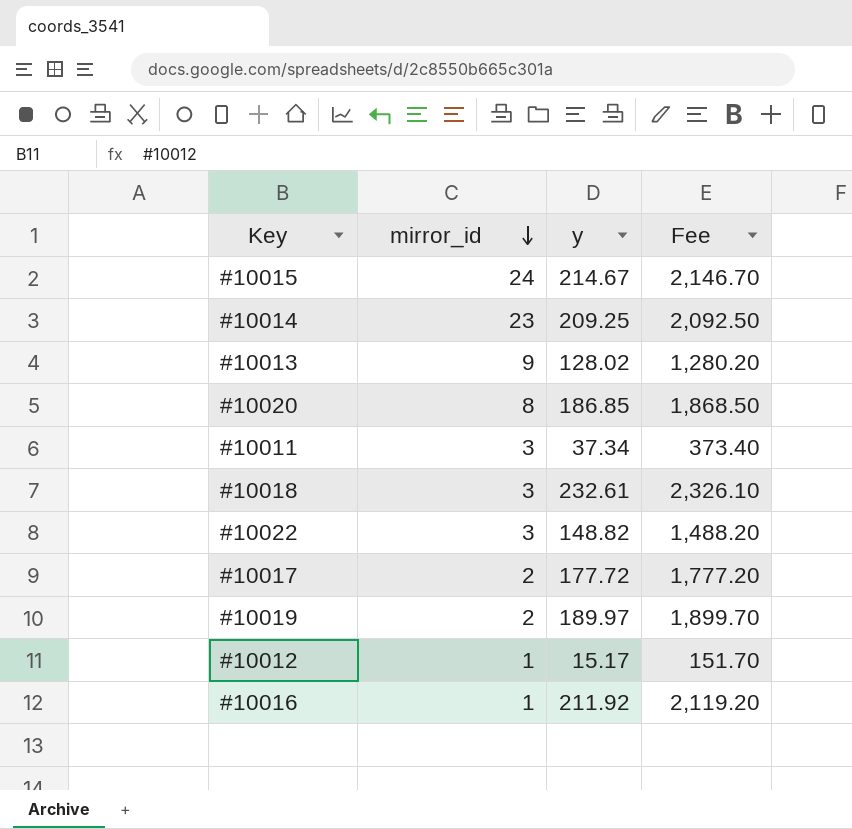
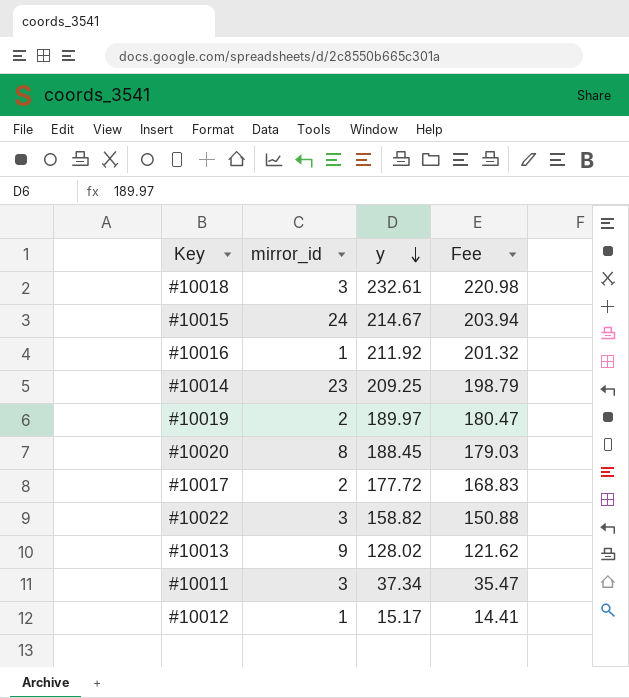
row order: mirror_id descending -> y descending
column Fee | formula: [y] * 10 -> [y] * 0.95
#10020 | y: 186.85 -> 188.45
#10022 | y: 148.82 -> 158.82

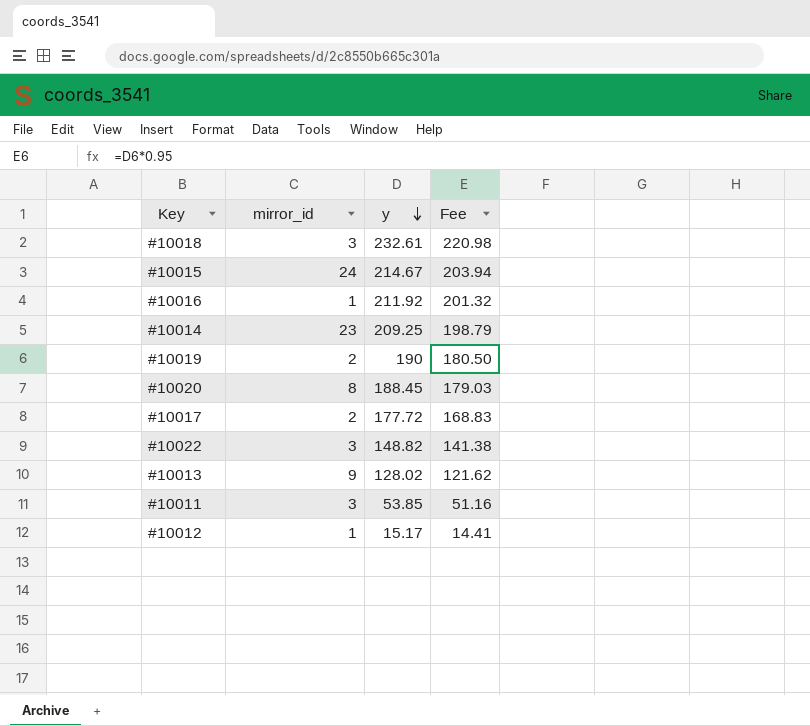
#10019 | y: 189.97 -> 190
#10019 | Fee: 180.47 -> 180.50
#10022 | y: 158.82 -> 148.82
#10022 | Fee: 150.88 -> 141.38
#10011 | y: 37.34 -> 53.85
#10011 | Fee: 35.47 -> 51.16

